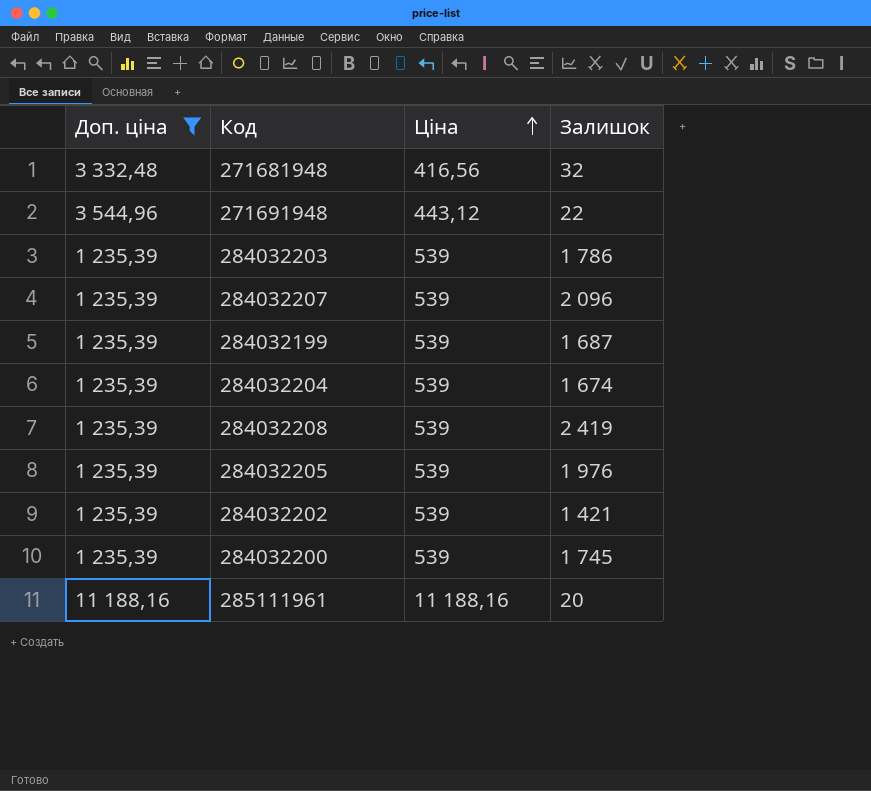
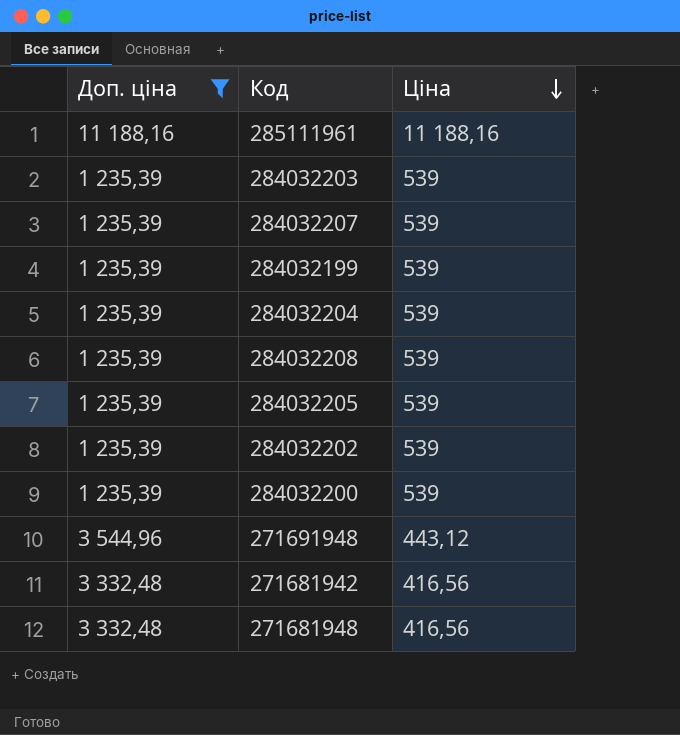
row order: Ціна ascending -> Ціна descending
column Залишок | position: 4 -> none
row 271681942: none -> 3 332,48 | 416,56

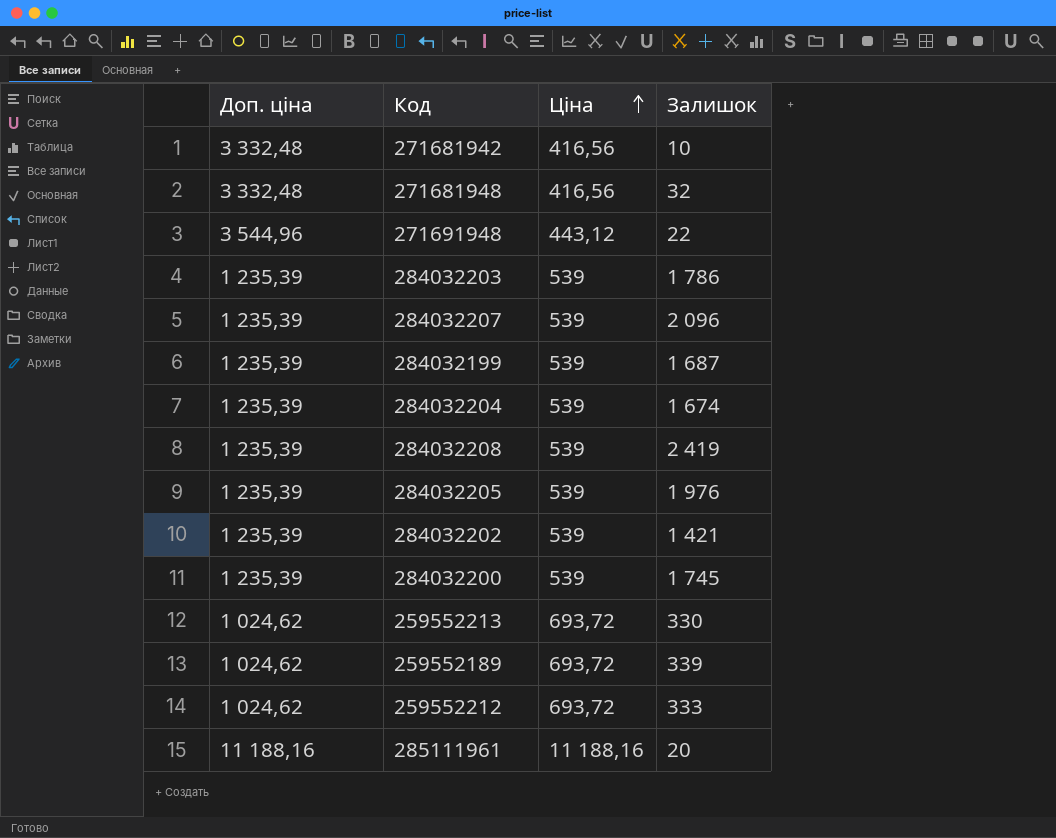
filter: Доп. ціна != 1 024,62 -> none
row order: Ціна descending -> Ціна ascending
column Залишок | position: none -> 4

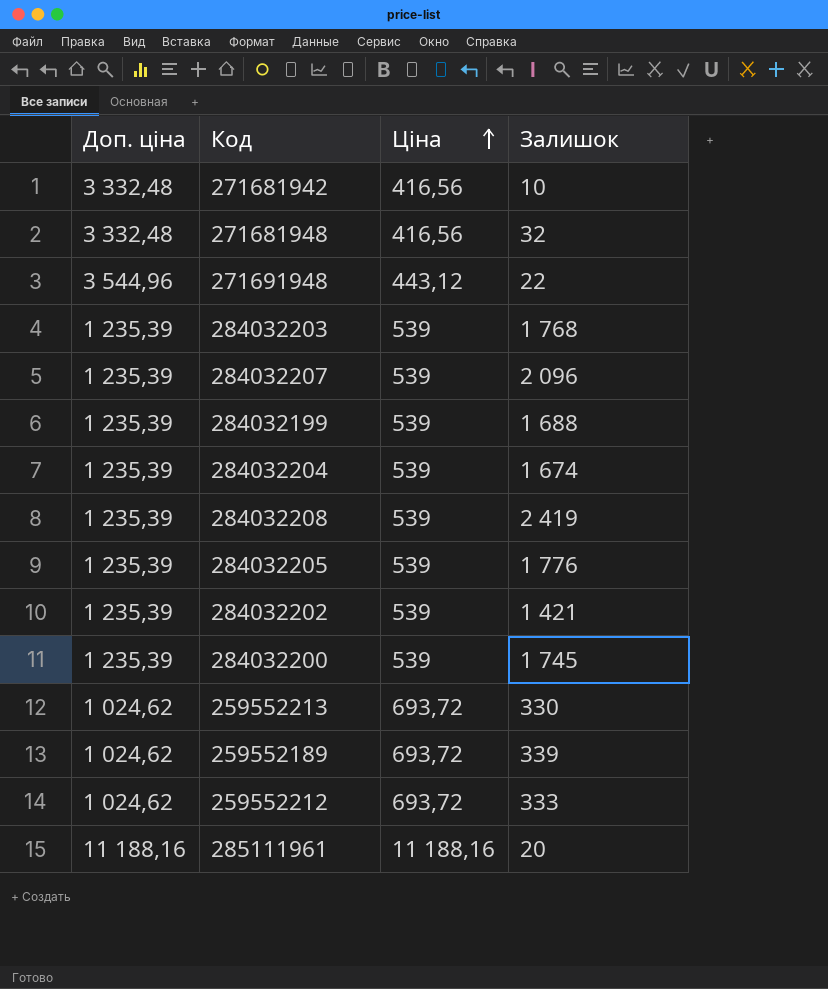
284032203 | Залишок: 1 786 -> 1 768
284032199 | Залишок: 1 687 -> 1 688
284032205 | Залишок: 1 976 -> 1 776

